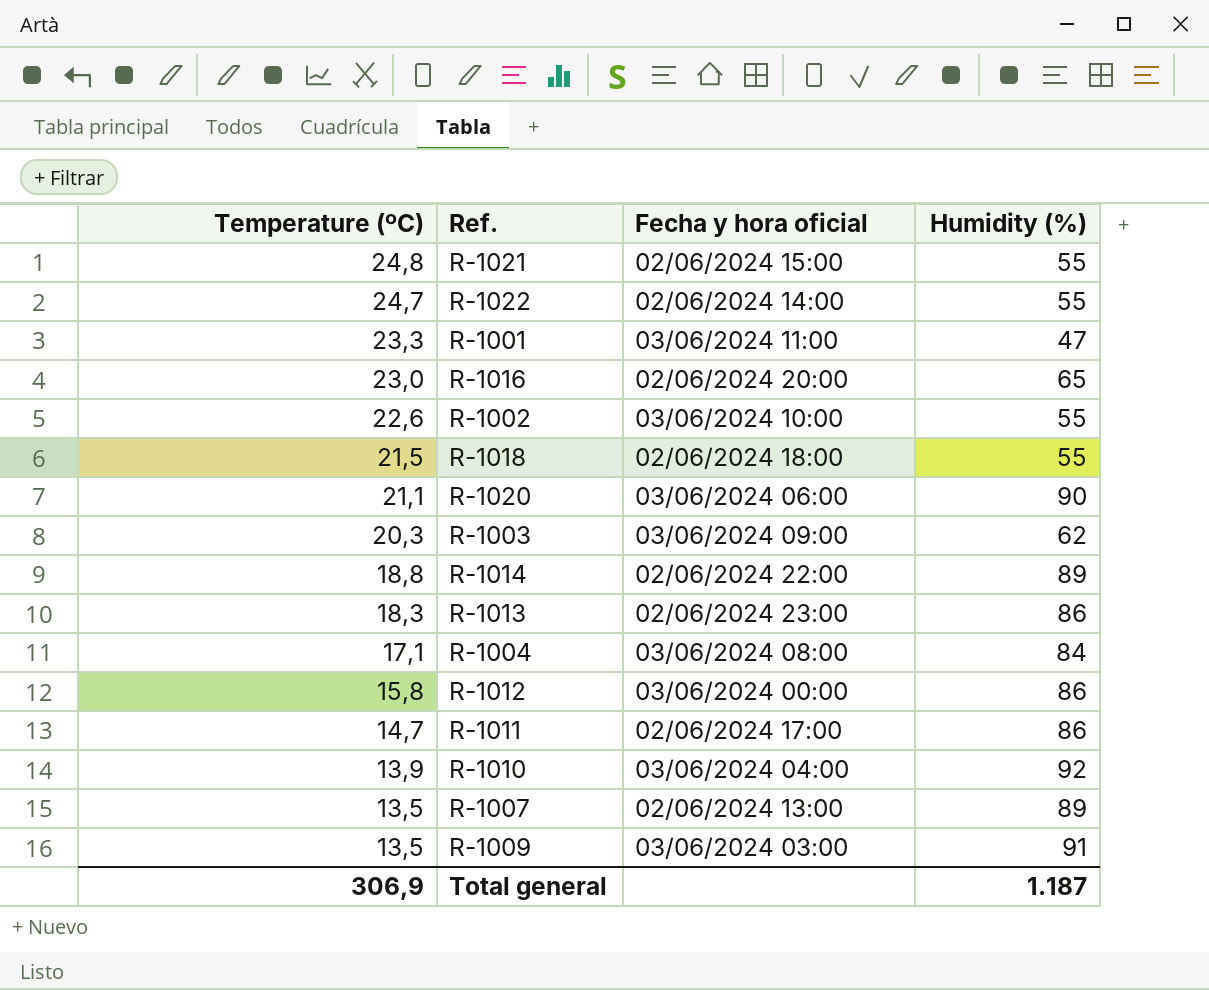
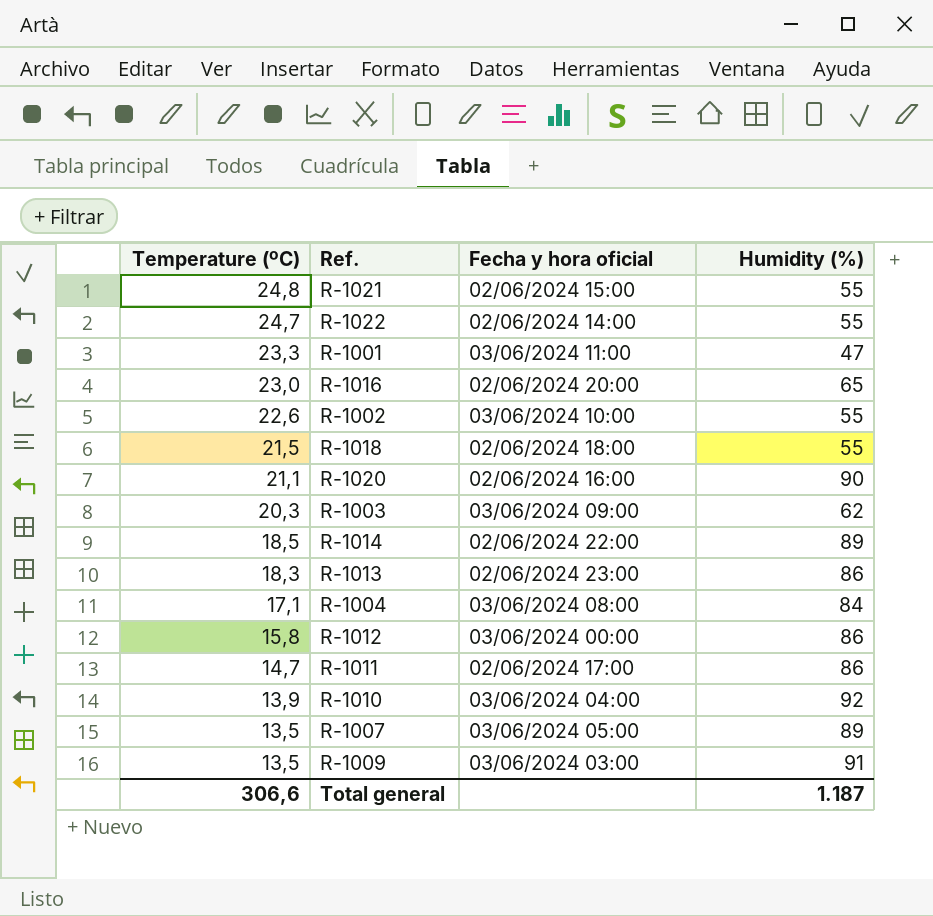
R-1020 | Fecha y hora oficial: 03/06/2024 06:00 -> 02/06/2024 16:00
R-1014 | Temperature (ºC): 18,8 -> 18,5
R-1007 | Fecha y hora oficial: 02/06/2024 13:00 -> 03/06/2024 05:00
Total general | Temperature (ºC): 306,9 -> 306,6

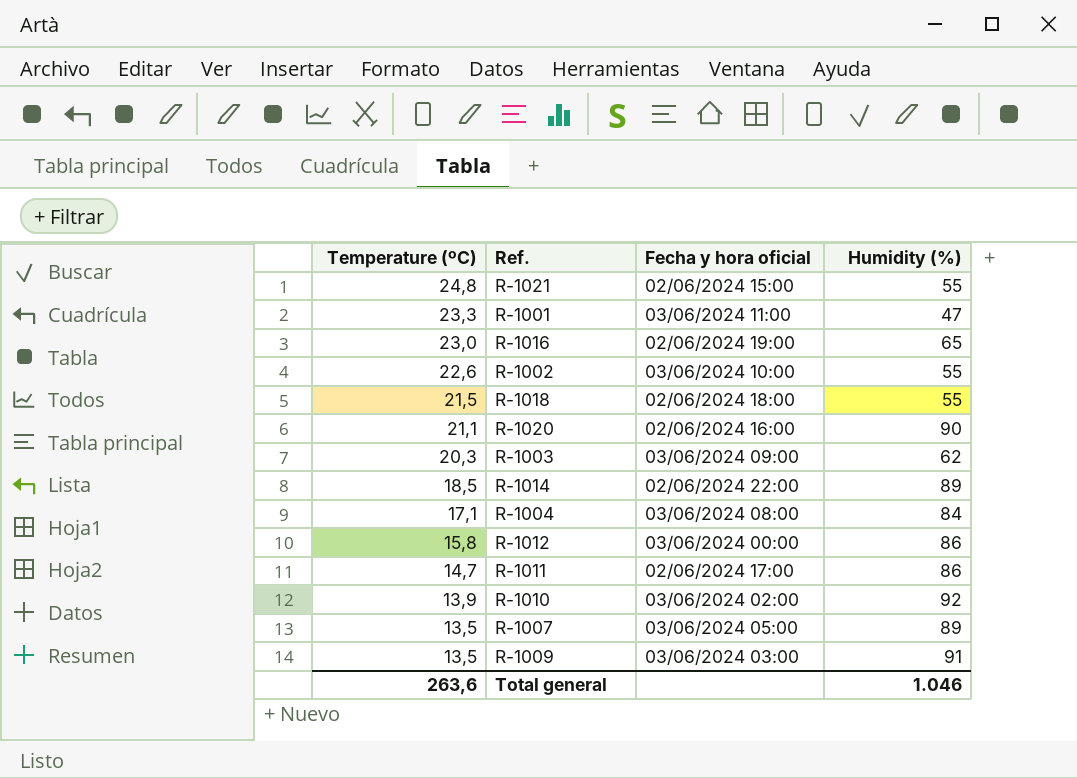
row R-1022: 24,7 | 02/06/2024 14:00 | 55 -> none
row R-1013: 18,3 | 02/06/2024 23:00 | 86 -> none
R-1016 | Fecha y hora oficial: 02/06/2024 20:00 -> 02/06/2024 19:00
R-1010 | Fecha y hora oficial: 03/06/2024 04:00 -> 03/06/2024 02:00
Total general | Temperature (ºC): 306,6 -> 263,6
Total general | Humidity (%): 1.187 -> 1.046

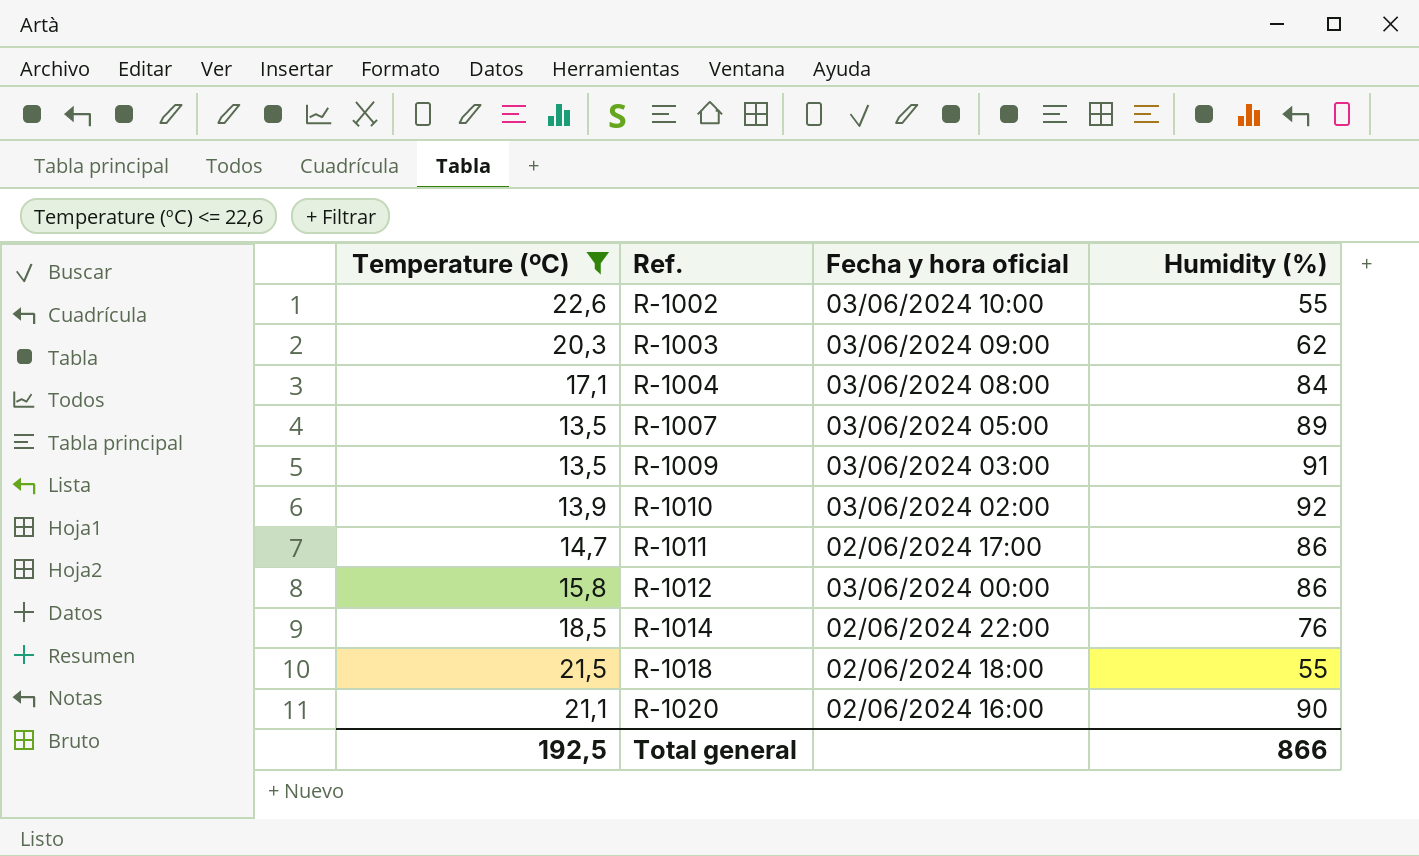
filter: none -> Temperature (ºC) <= 22,6
row order: Temperature (ºC) descending -> Ref. ascending
R-1014 | Humidity (%): 89 -> 76
Total general | Temperature (ºC): 263,6 -> 192,5
Total general | Humidity (%): 1.046 -> 866

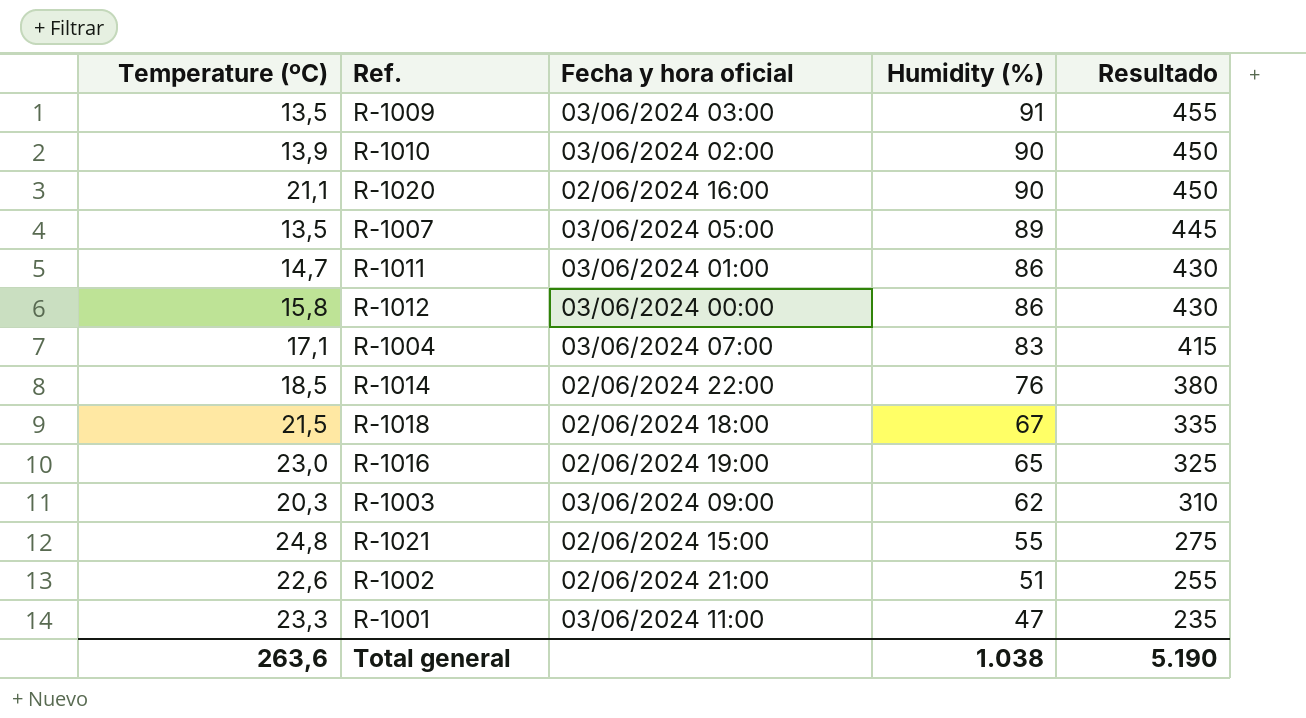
filter: Temperature (ºC) <= 22,6 -> none
row order: Ref. ascending -> Humidity (%) descending
column Resultado | formula: none -> [Humidity (%)] * 5
R-1010 | Humidity (%): 92 -> 90
R-1011 | Fecha y hora oficial: 02/06/2024 17:00 -> 03/06/2024 01:00
R-1004 | Fecha y hora oficial: 03/06/2024 08:00 -> 03/06/2024 07:00
R-1004 | Humidity (%): 84 -> 83
R-1018 | Humidity (%): 55 -> 67
R-1002 | Fecha y hora oficial: 03/06/2024 10:00 -> 02/06/2024 21:00
R-1002 | Humidity (%): 55 -> 51
Total general | Temperature (ºC): 192,5 -> 263,6
Total general | Humidity (%): 866 -> 1.038

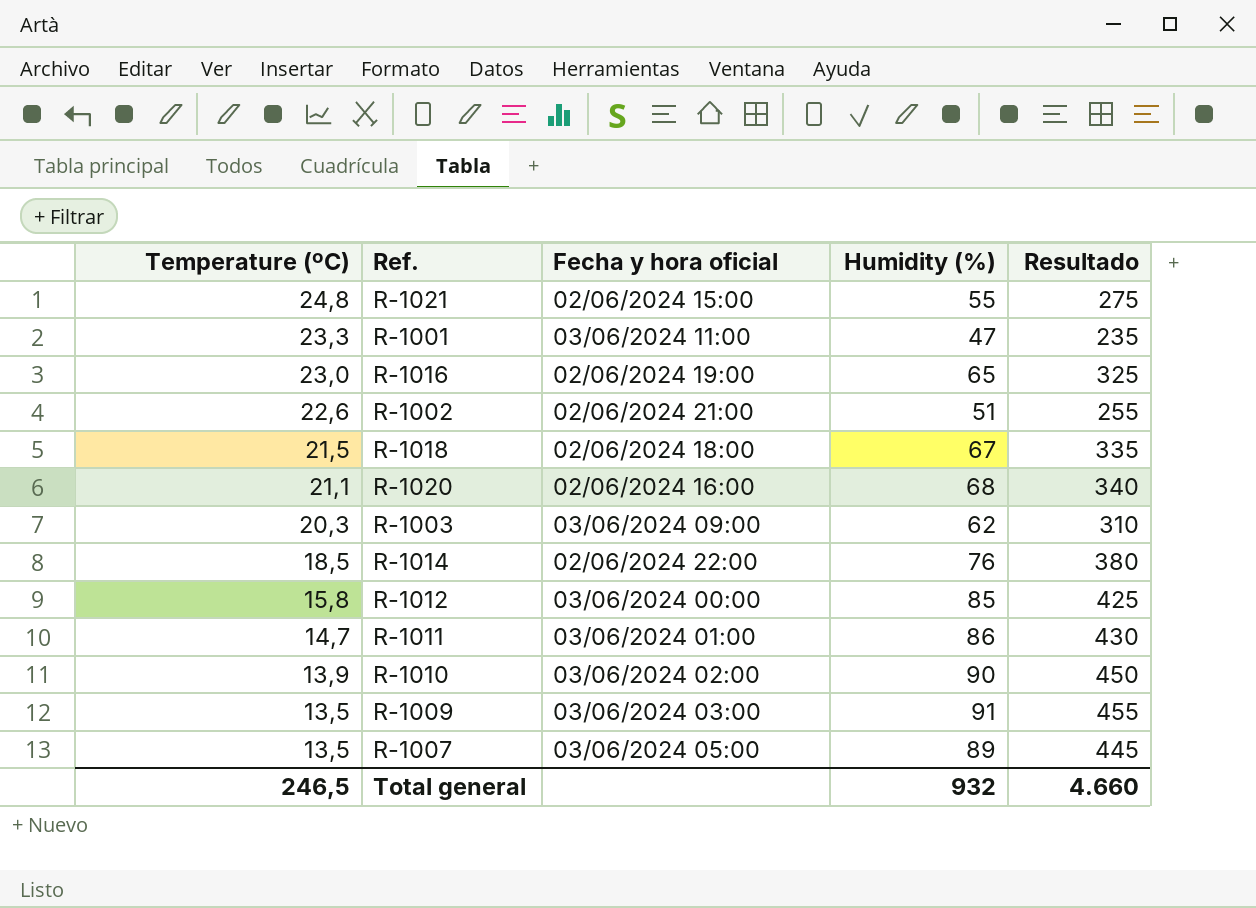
row order: Humidity (%) descending -> Temperature (ºC) descending
row R-1004: 17,1 | 03/06/2024 07:00 | 83 | 415 -> none
R-1020 | Humidity (%): 90 -> 68
R-1020 | Resultado: 450 -> 340
R-1012 | Humidity (%): 86 -> 85
R-1012 | Resultado: 430 -> 425
Total general | Temperature (ºC): 263,6 -> 246,5
Total general | Humidity (%): 1.038 -> 932
Total general | Resultado: 5.190 -> 4.660

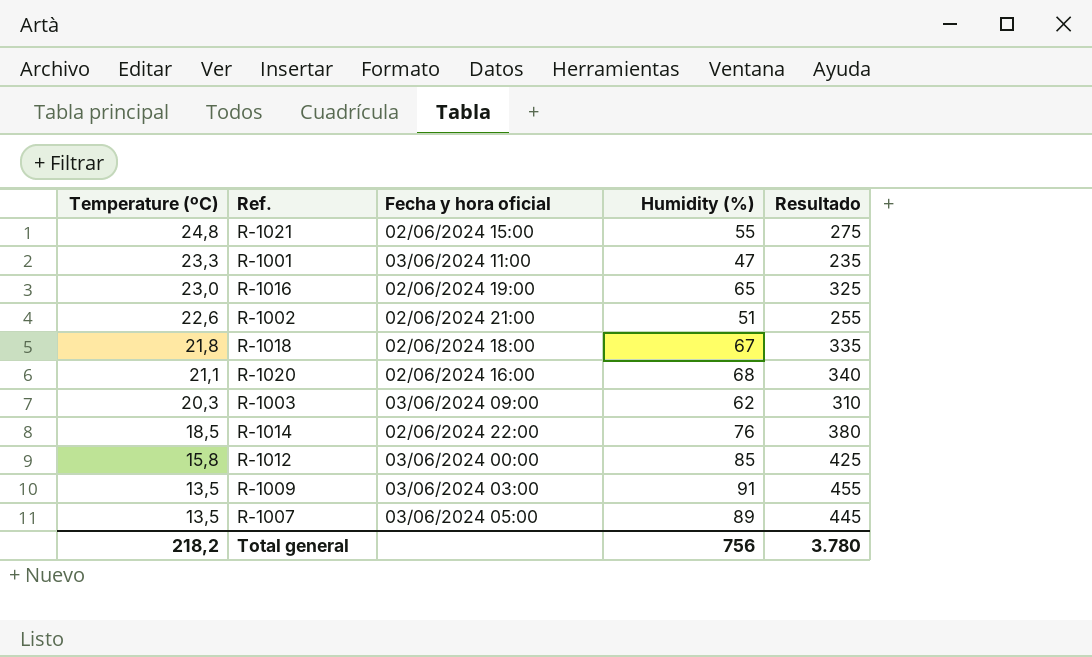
row R-1011: 14,7 | 03/06/2024 01:00 | 86 | 430 -> none
row R-1010: 13,9 | 03/06/2024 02:00 | 90 | 450 -> none
R-1018 | Temperature (ºC): 21,5 -> 21,8
Total general | Temperature (ºC): 246,5 -> 218,2
Total general | Humidity (%): 932 -> 756
Total general | Resultado: 4.660 -> 3.780

